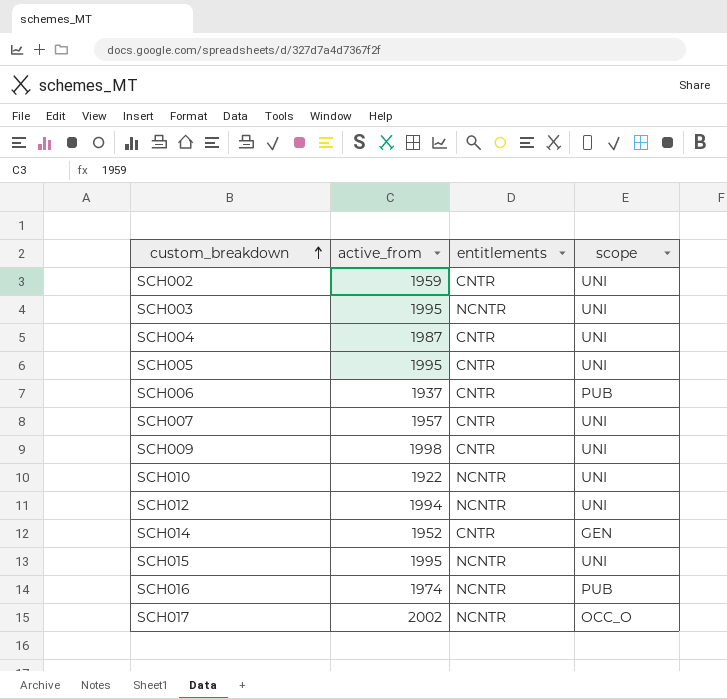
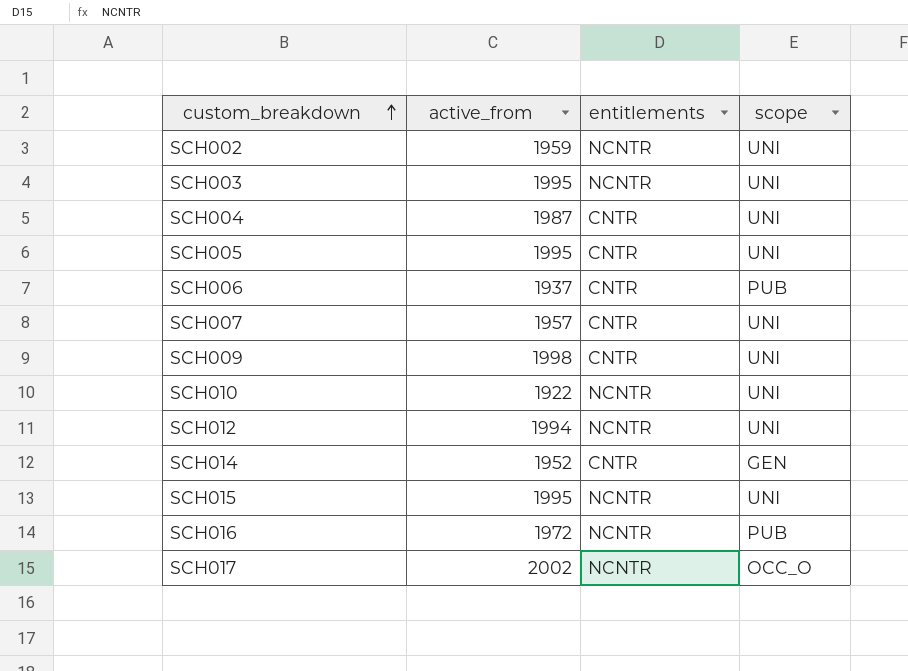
SCH002 | entitlements: CNTR -> NCNTR
SCH016 | active_from: 1974 -> 1972

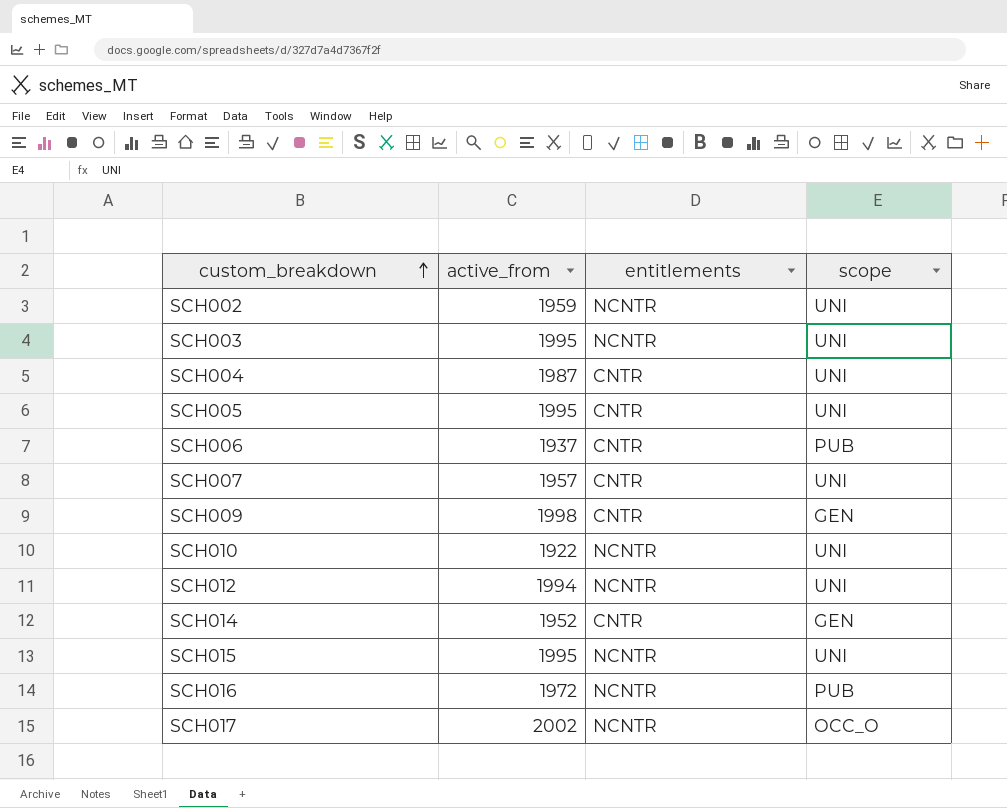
SCH009 | scope: UNI -> GEN

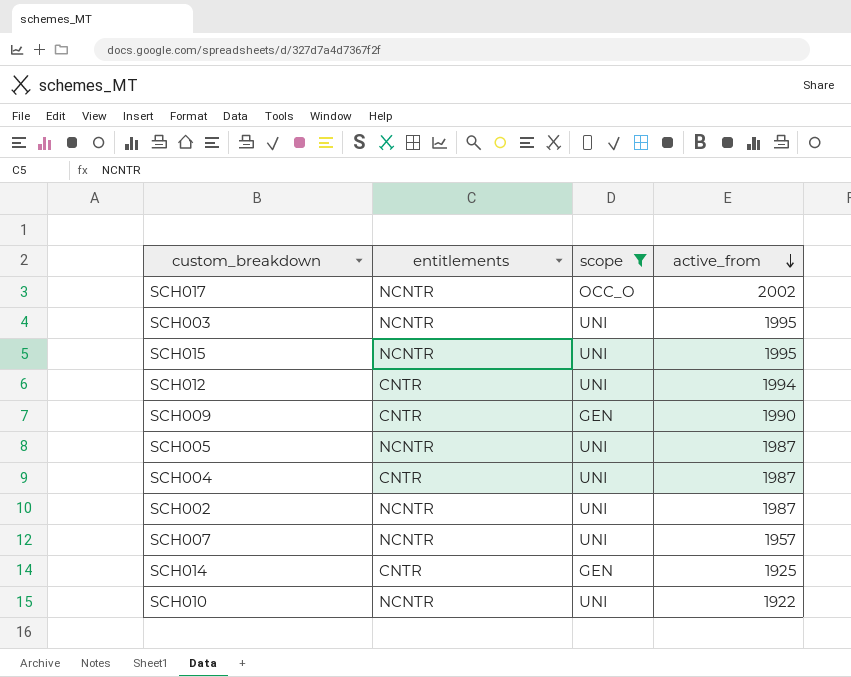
filter: none -> scope != PUB
row order: custom_breakdown ascending -> active_from descending
column active_from | position: 2 -> 4
SCH012 | entitlements: NCNTR -> CNTR
SCH009 | active_from: 1998 -> 1990
SCH005 | entitlements: CNTR -> NCNTR
SCH005 | active_from: 1995 -> 1987
SCH002 | active_from: 1959 -> 1987
SCH007 | entitlements: CNTR -> NCNTR
SCH014 | active_from: 1952 -> 1925

